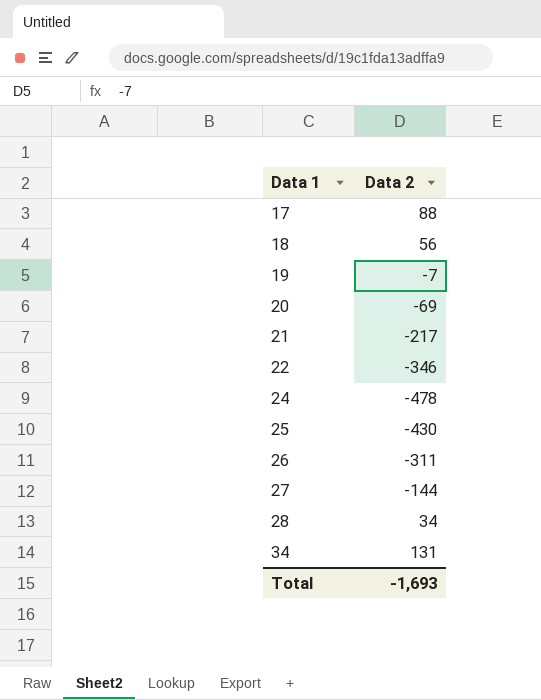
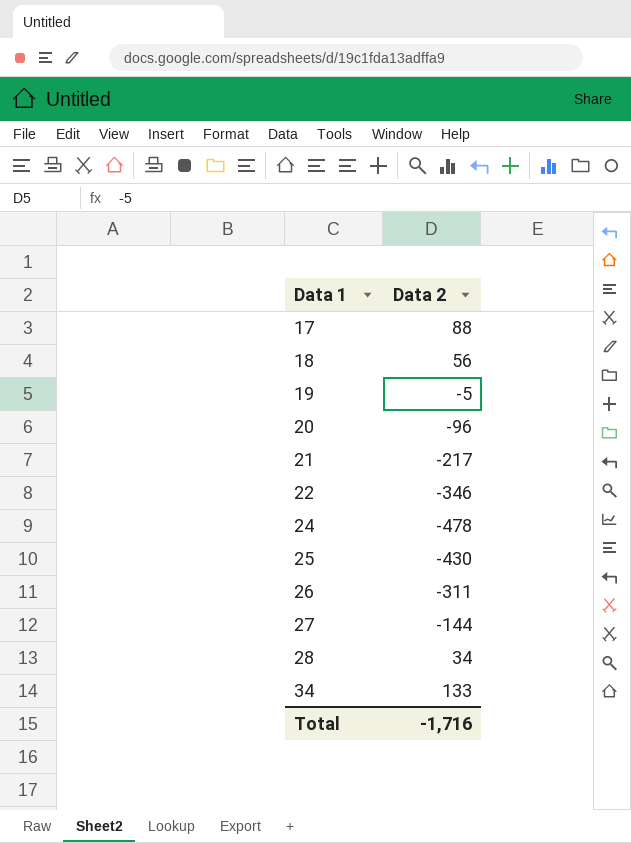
19 | Data 2: -7 -> -5
20 | Data 2: -69 -> -96
34 | Data 2: 131 -> 133
Total | Data 2: -1,693 -> -1,716

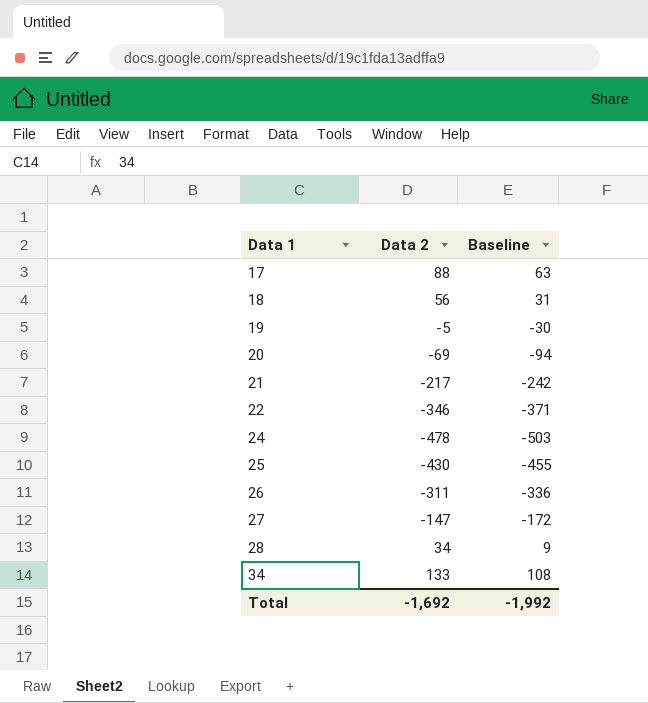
column Baseline | formula: none -> [Data 2] - 25
20 | Data 2: -96 -> -69
27 | Data 2: -144 -> -147
Total | Data 2: -1,716 -> -1,692

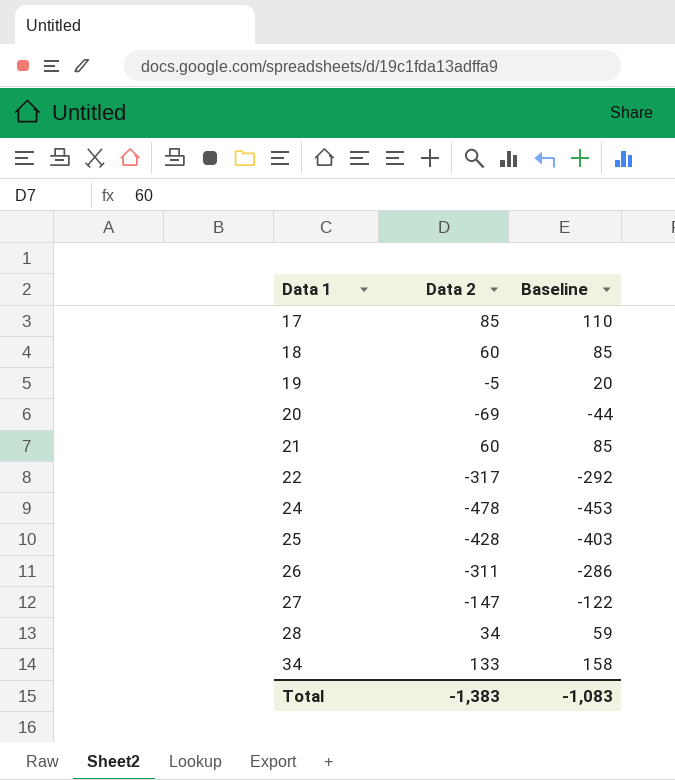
column Baseline | formula: [Data 2] - 25 -> [Data 2] + 25
17 | Data 2: 88 -> 85
18 | Data 2: 56 -> 60
21 | Data 2: -217 -> 60
22 | Data 2: -346 -> -317
25 | Data 2: -430 -> -428
Total | Data 2: -1,692 -> -1,383
Total | Baseline: -1,992 -> -1,083

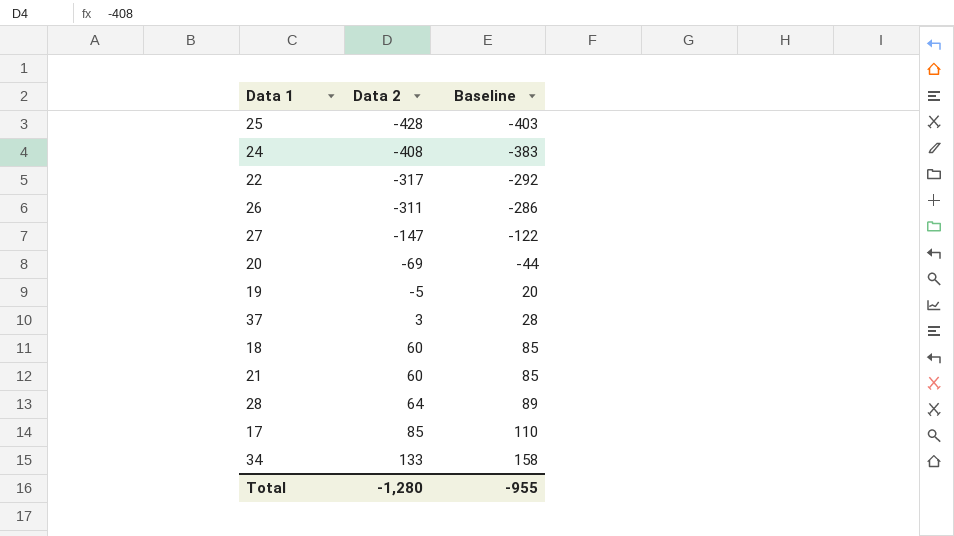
row order: Data 1 ascending -> Data 2 ascending
24 | Data 2: -478 -> -408
24 | Baseline: -453 -> -383
row 37: none -> 3 | 28
28 | Data 2: 34 -> 64
28 | Baseline: 59 -> 89
Total | Data 2: -1,383 -> -1,280
Total | Baseline: -1,083 -> -955

